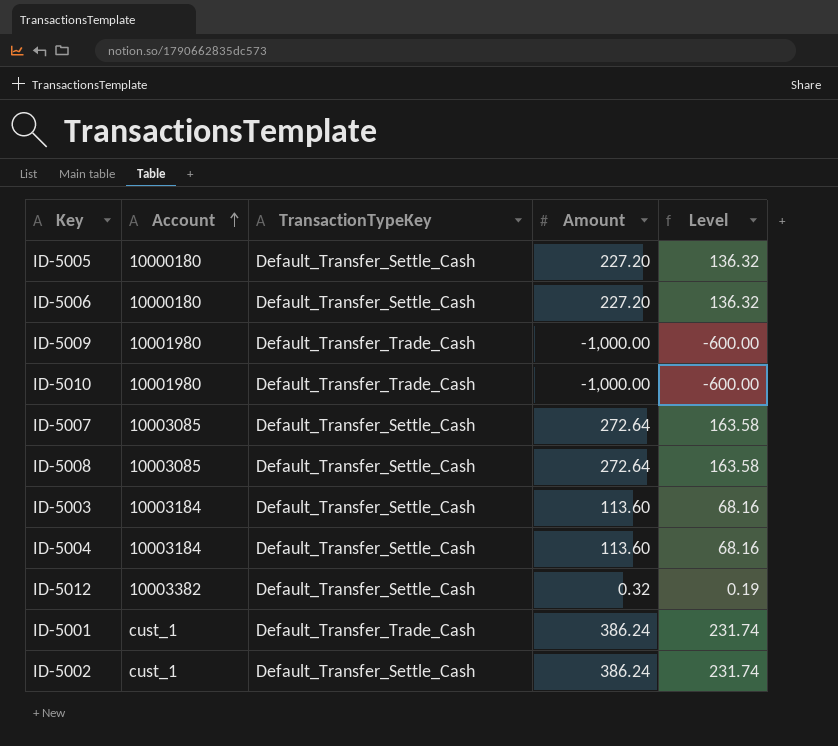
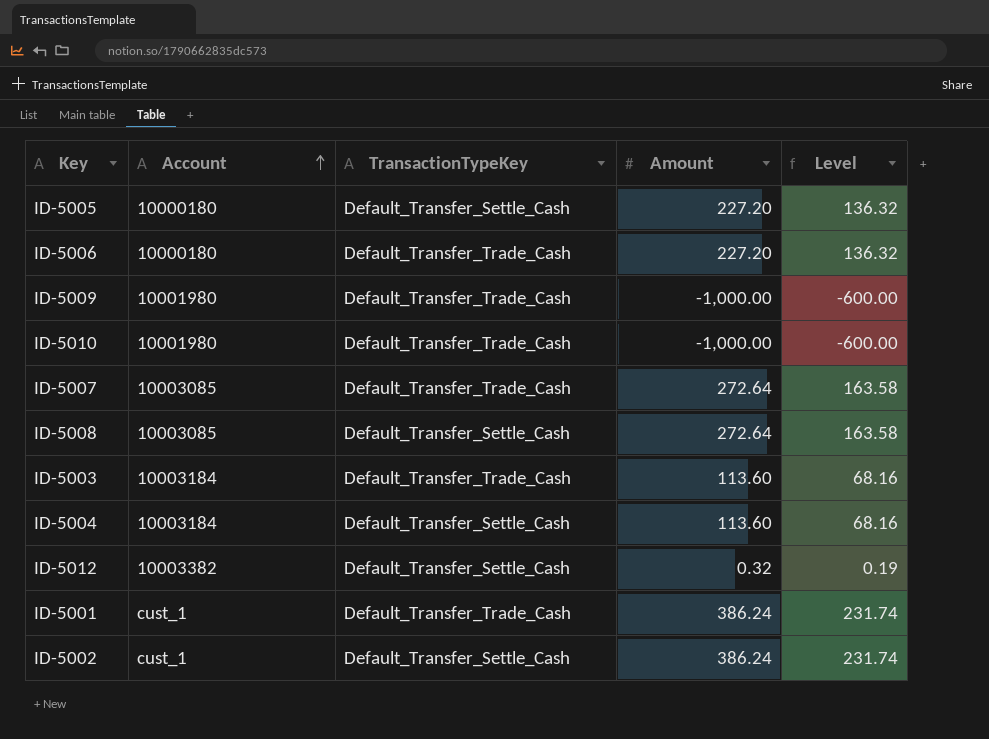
ID-5006 | TransactionTypeKey: Default_Transfer_Settle_Cash -> Default_Transfer_Trade_Cash
ID-5007 | TransactionTypeKey: Default_Transfer_Settle_Cash -> Default_Transfer_Trade_Cash
ID-5003 | TransactionTypeKey: Default_Transfer_Settle_Cash -> Default_Transfer_Trade_Cash

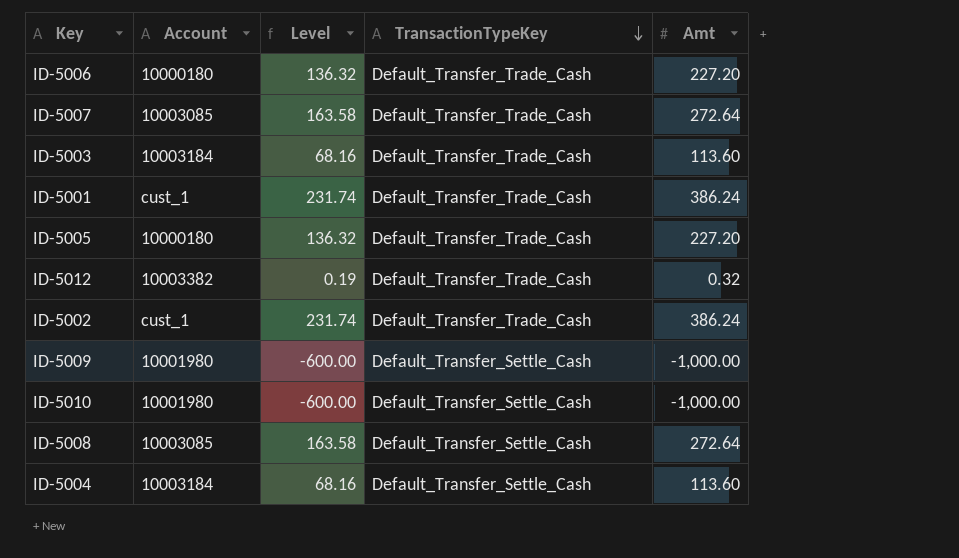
row order: Account ascending -> TransactionTypeKey descending
column Level | position: 5 -> 3
column name: Amount -> Amt
ID-5005 | TransactionTypeKey: Default_Transfer_Settle_Cash -> Default_Transfer_Trade_Cash
ID-5012 | TransactionTypeKey: Default_Transfer_Settle_Cash -> Default_Transfer_Trade_Cash
ID-5002 | TransactionTypeKey: Default_Transfer_Settle_Cash -> Default_Transfer_Trade_Cash
ID-5009 | TransactionTypeKey: Default_Transfer_Trade_Cash -> Default_Transfer_Settle_Cash
ID-5010 | TransactionTypeKey: Default_Transfer_Trade_Cash -> Default_Transfer_Settle_Cash

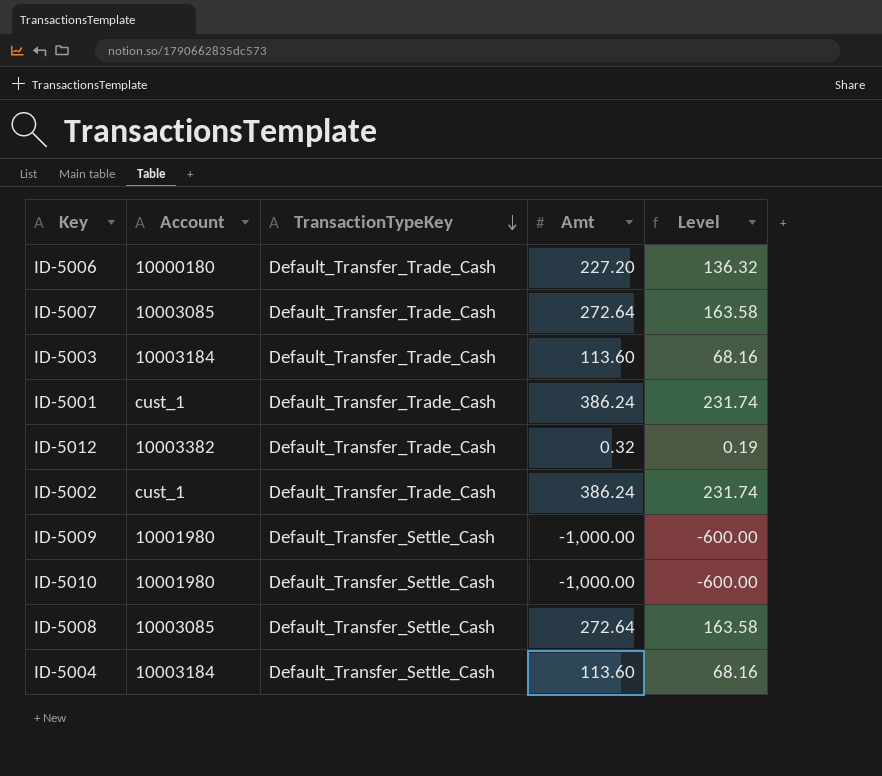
column Level | position: 3 -> 5
row ID-5005: 10000180 | 136.32 | Default_Transfer_Trade_Cash | 227.20 -> none

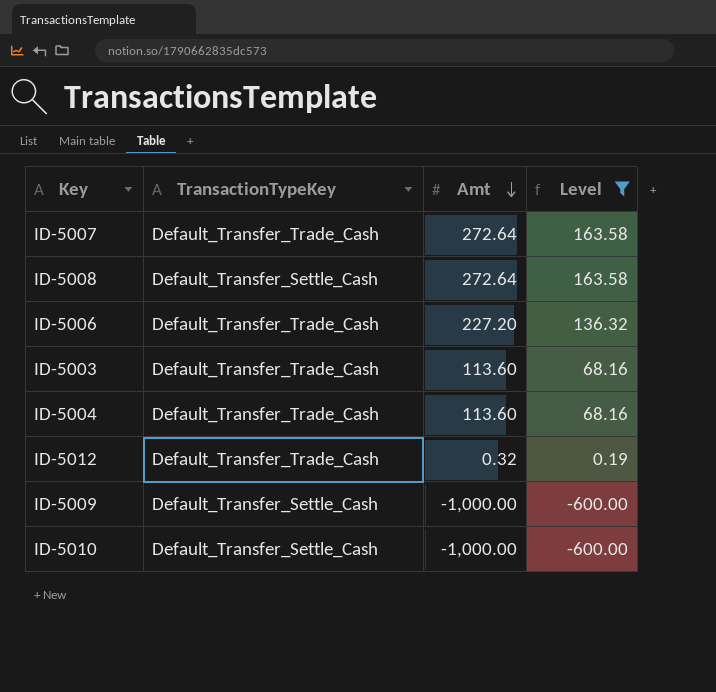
filter: none -> Level != 231.74
row order: TransactionTypeKey descending -> Amt descending
column Account | position: 2 -> none
ID-5004 | TransactionTypeKey: Default_Transfer_Settle_Cash -> Default_Transfer_Trade_Cash

